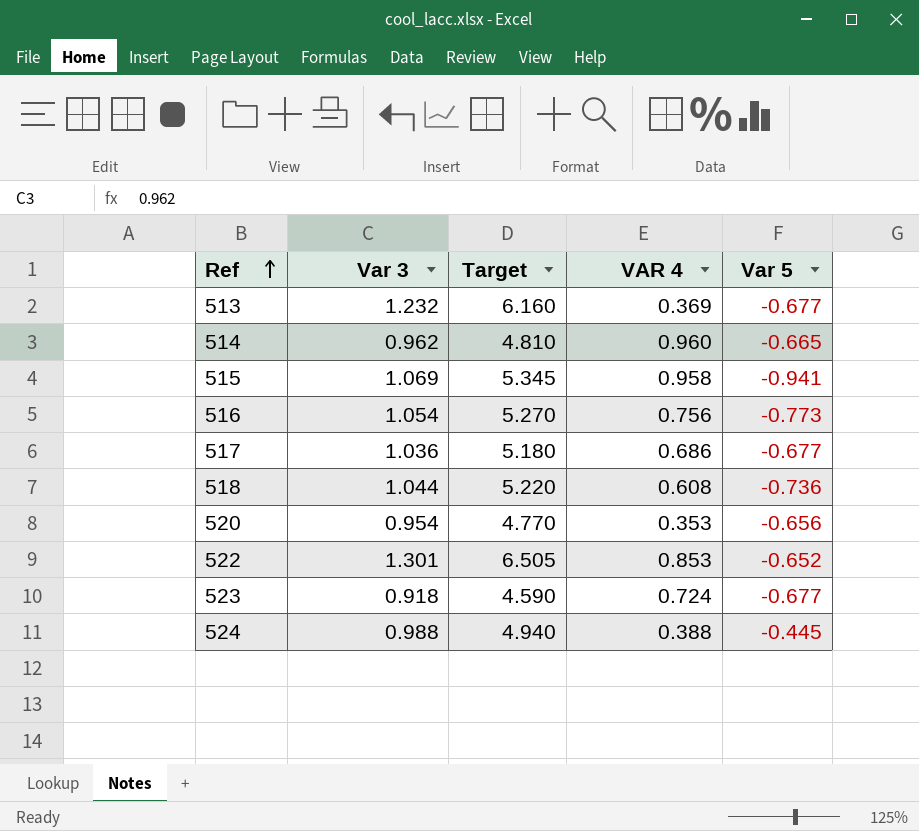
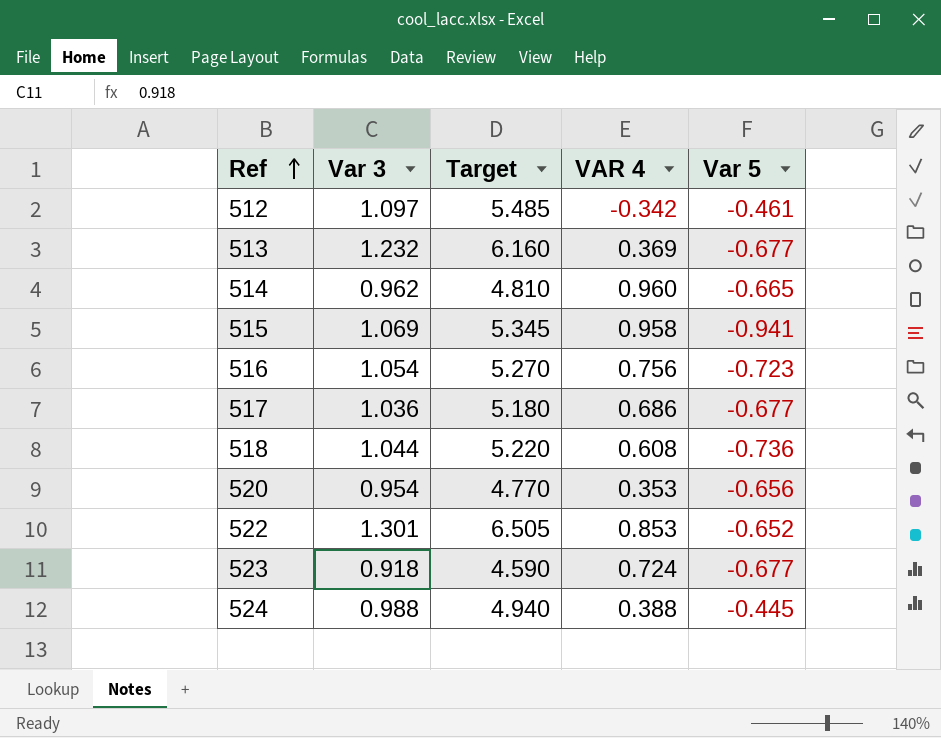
row 512: none -> 1.097 | 5.485 | -0.342 | -0.461
516 | Var 5: -0.773 -> -0.723

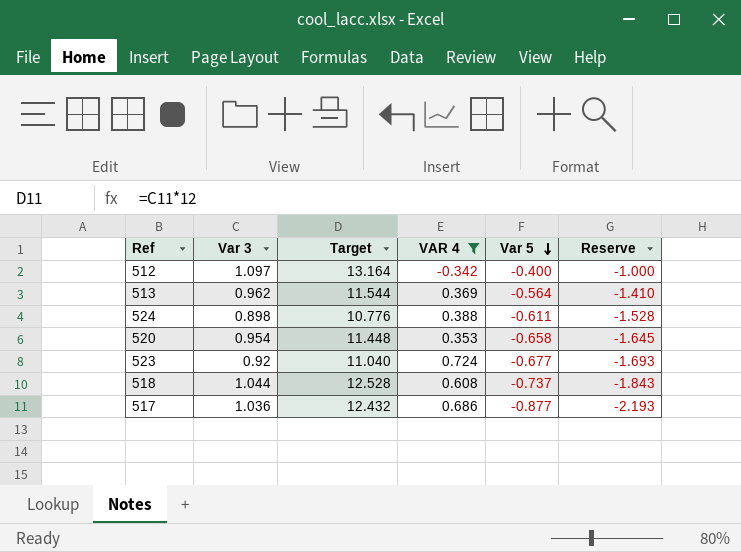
filter: none -> VAR 4 <= 0.724
row order: Ref ascending -> Var 5 descending
column Target | formula: [Var 3] * 5 -> [Var 3] * 12
column Reserve | formula: none -> [Var 5] * 2.5
512 | Var 5: -0.461 -> -0.400
513 | Var 3: 1.232 -> 0.962
513 | Var 5: -0.677 -> -0.564
524 | Var 3: 0.988 -> 0.898
524 | Var 5: -0.445 -> -0.611
520 | Var 5: -0.656 -> -0.658
523 | Var 3: 0.918 -> 0.92
518 | Var 5: -0.736 -> -0.737
517 | Var 5: -0.677 -> -0.877

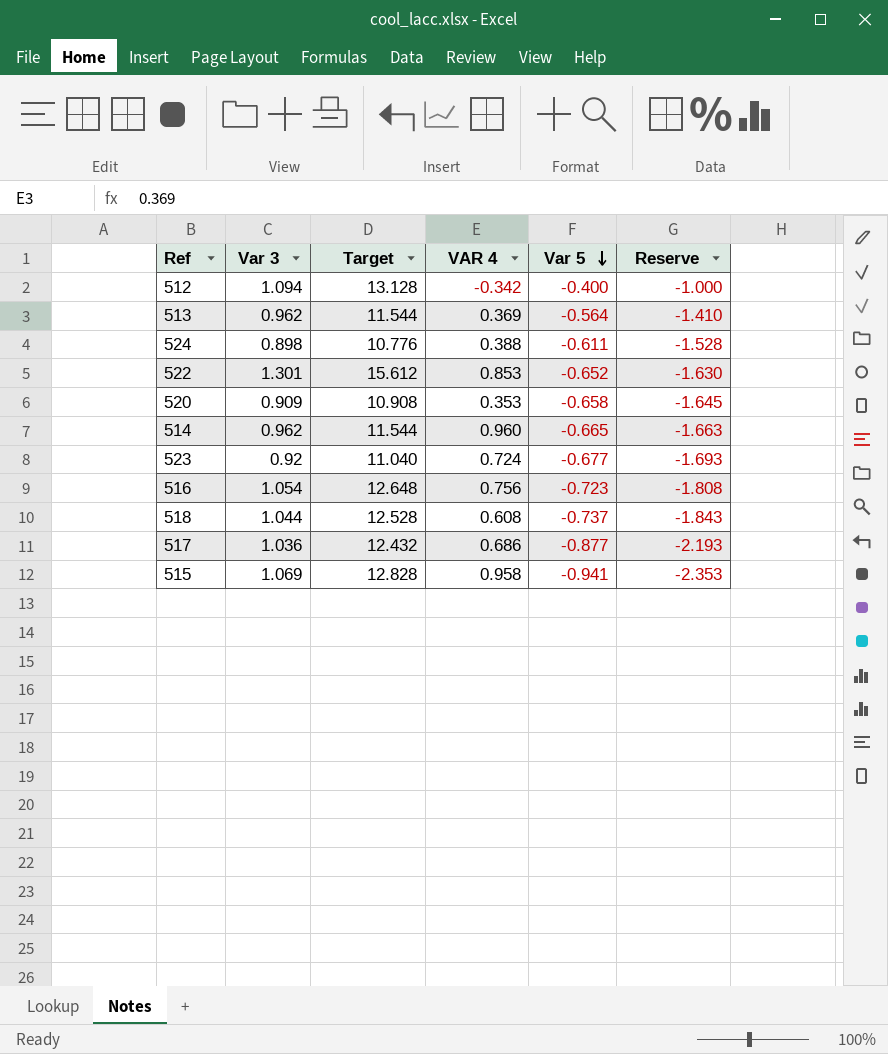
filter: VAR 4 <= 0.724 -> none
512 | Var 3: 1.097 -> 1.094
512 | Target: 13.164 -> 13.128
520 | Var 3: 0.954 -> 0.909
520 | Target: 11.448 -> 10.908

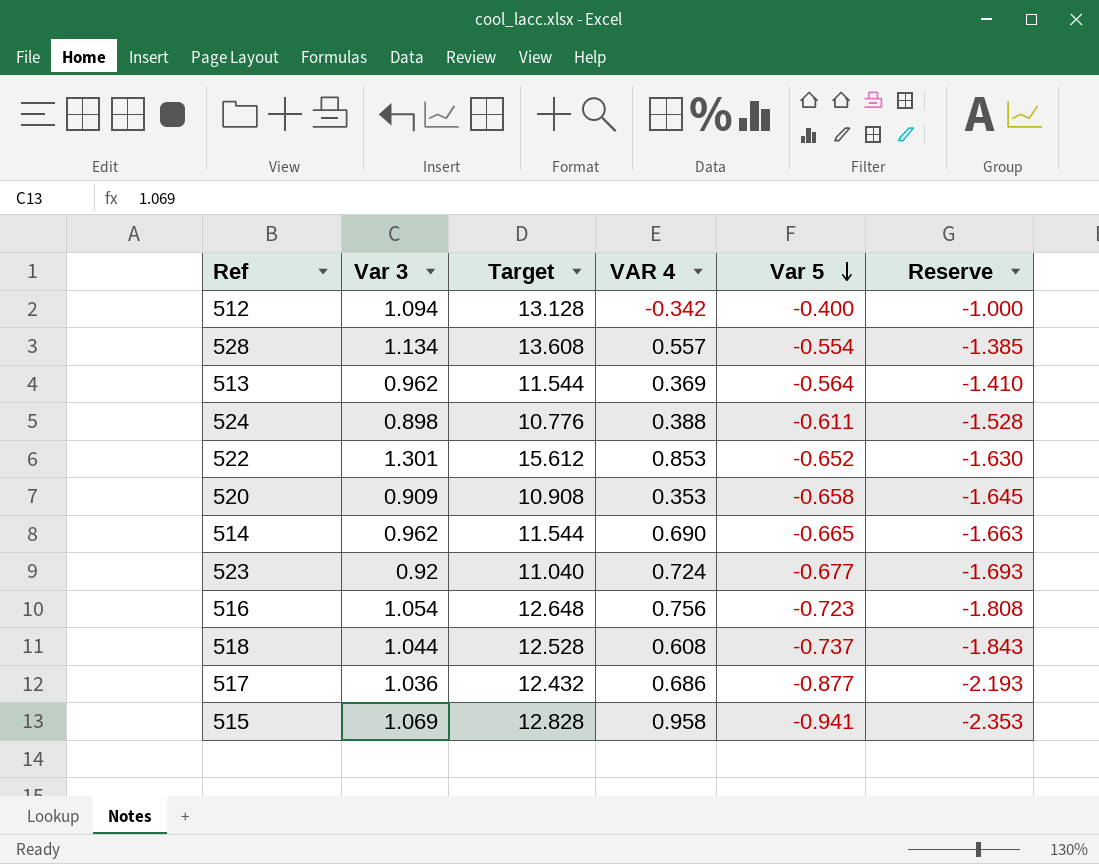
row 528: none -> 1.134 | 13.608 | 0.557 | -0.554 | -1.385
514 | VAR 4: 0.960 -> 0.690

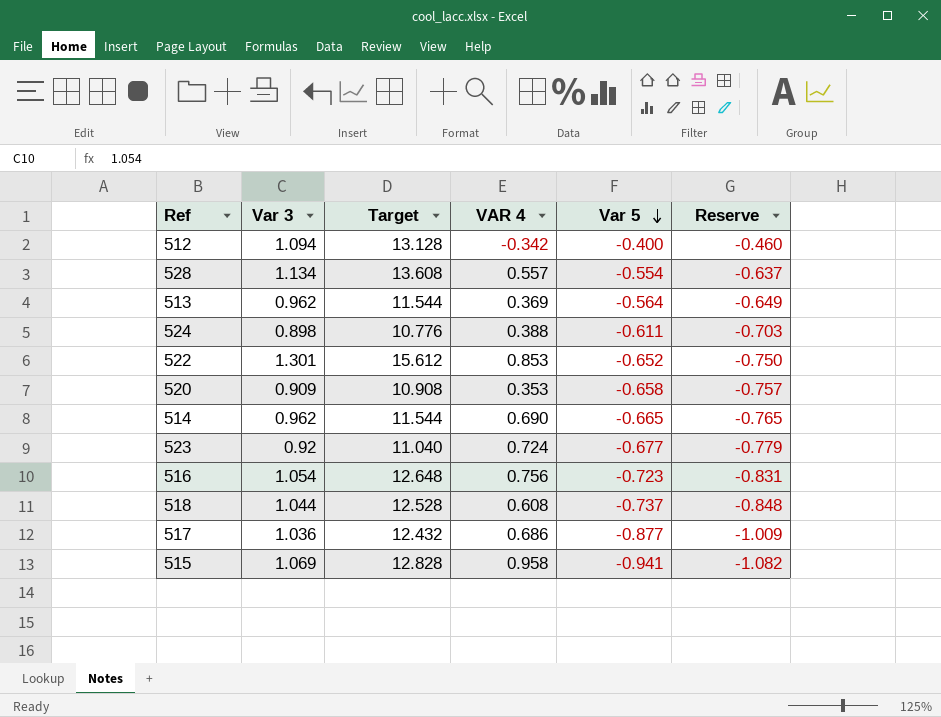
column Reserve | formula: [Var 5] * 2.5 -> [Var 5] * 1.15

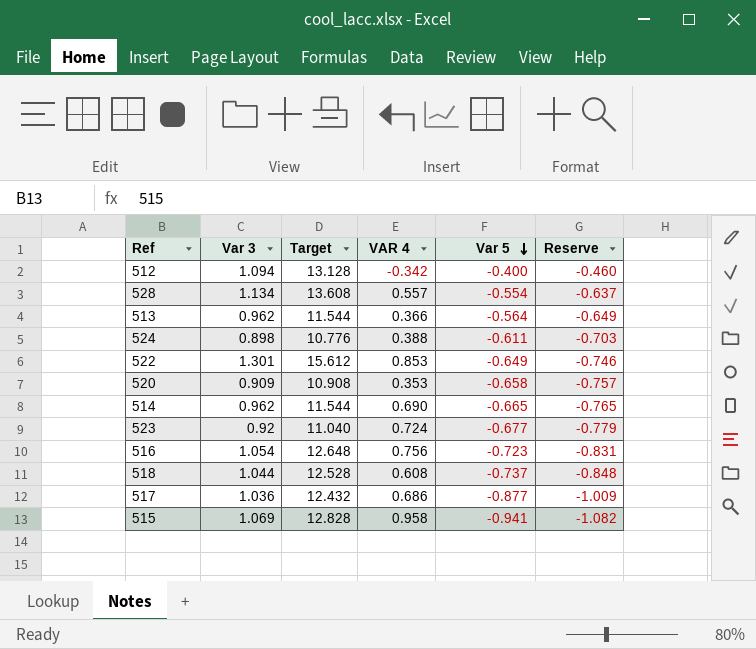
513 | VAR 4: 0.369 -> 0.366
522 | Var 5: -0.652 -> -0.649
522 | Reserve: -0.750 -> -0.746

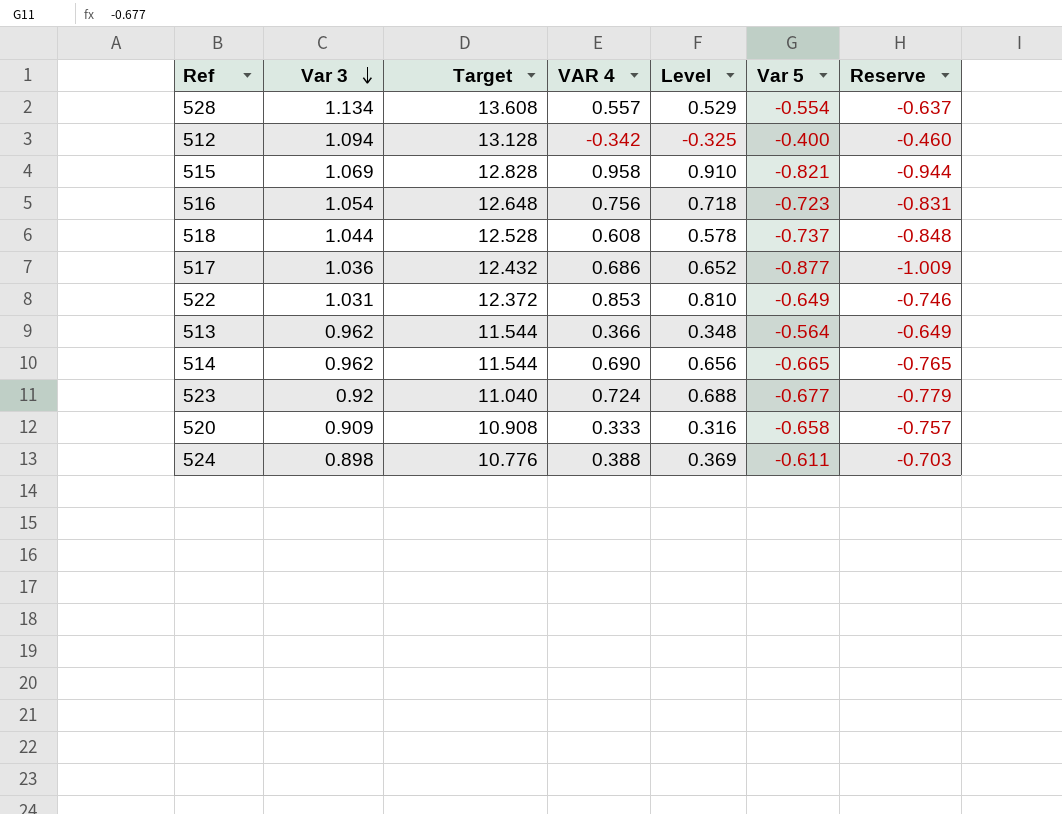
row order: Var 5 descending -> Var 3 descending
column Level | formula: none -> [VAR 4] * 0.95
515 | Var 5: -0.941 -> -0.821
515 | Reserve: -1.082 -> -0.944
522 | Var 3: 1.301 -> 1.031
522 | Target: 15.612 -> 12.372
520 | VAR 4: 0.353 -> 0.333

